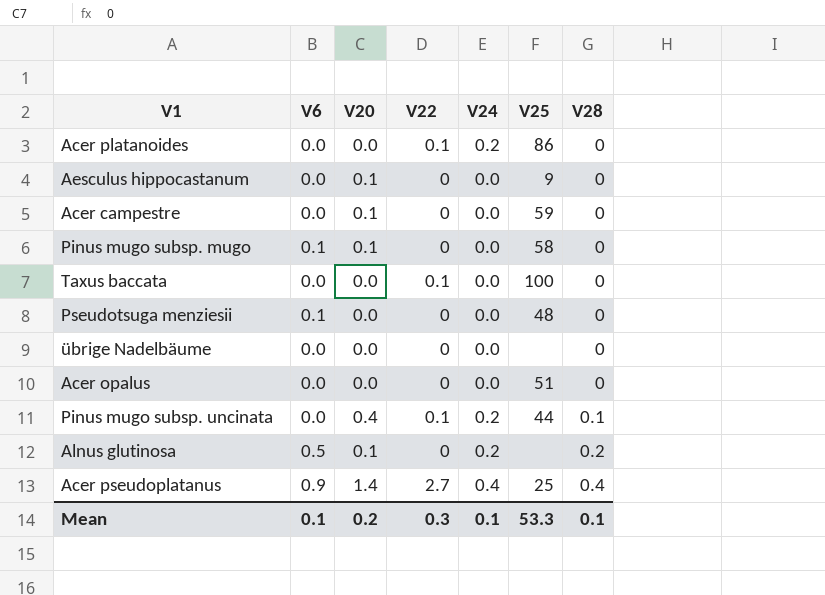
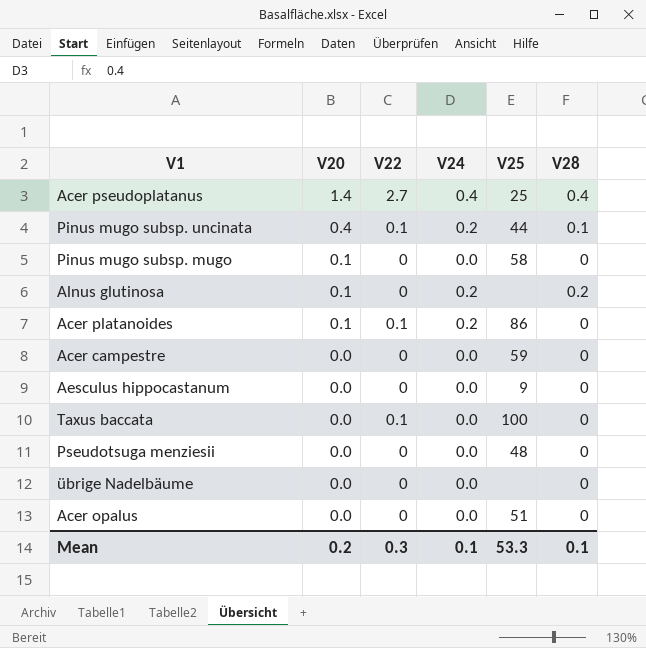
row order: V28 ascending -> V20 descending
column V6 | position: 2 -> none
Acer platanoides | V20: 0.0 -> 0.1
Acer campestre | V20: 0.1 -> 0.0
Aesculus hippocastanum | V20: 0.1 -> 0.0

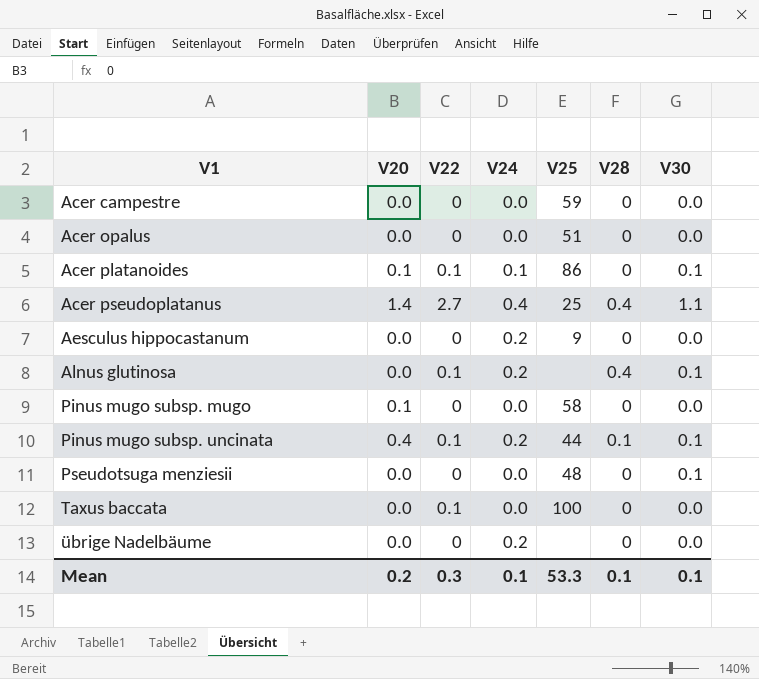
row order: V20 descending -> V1 ascending
column V30 | position: none -> 7
Acer platanoides | V24: 0.2 -> 0.1
Aesculus hippocastanum | V24: 0.0 -> 0.2
Alnus glutinosa | V20: 0.1 -> 0.0
Alnus glutinosa | V22: 0 -> 0.1
Alnus glutinosa | V28: 0.2 -> 0.4
übrige Nadelbäume | V24: 0.0 -> 0.2

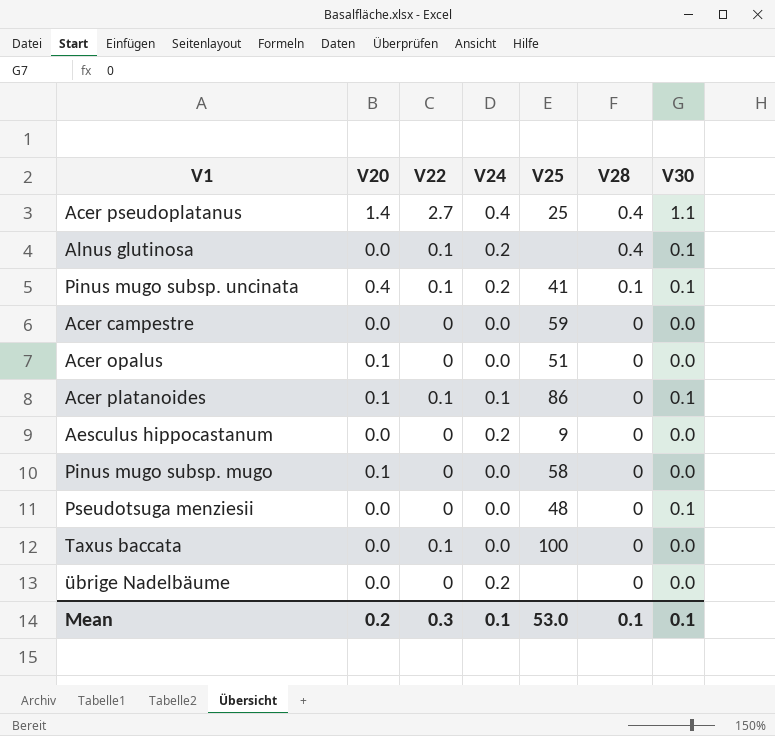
row order: V1 ascending -> V28 descending
Pinus mugo subsp. uncinata | V25: 44 -> 41
Acer opalus | V20: 0.0 -> 0.1
Mean | V25: 53.3 -> 53.0

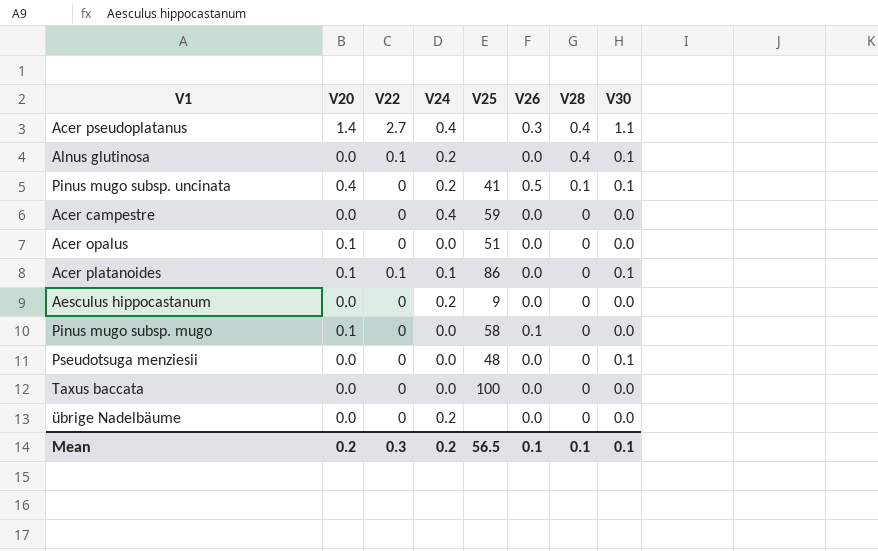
column V26 | position: none -> 6
Acer pseudoplatanus | V25: 25 -> none
Pinus mugo subsp. uncinata | V22: 0.1 -> 0
Acer campestre | V24: 0.0 -> 0.4
Taxus baccata | V22: 0.1 -> 0
Mean | V24: 0.1 -> 0.2
Mean | V25: 53.0 -> 56.5

